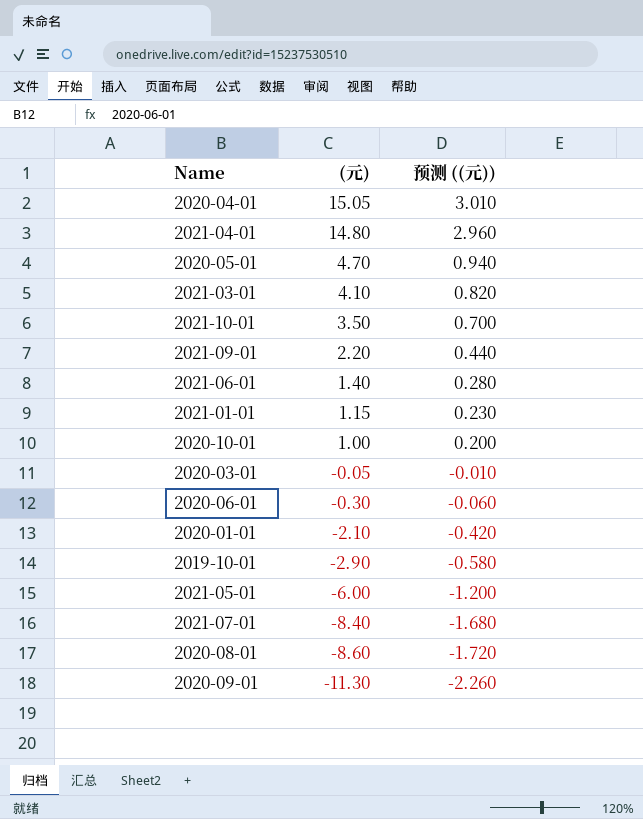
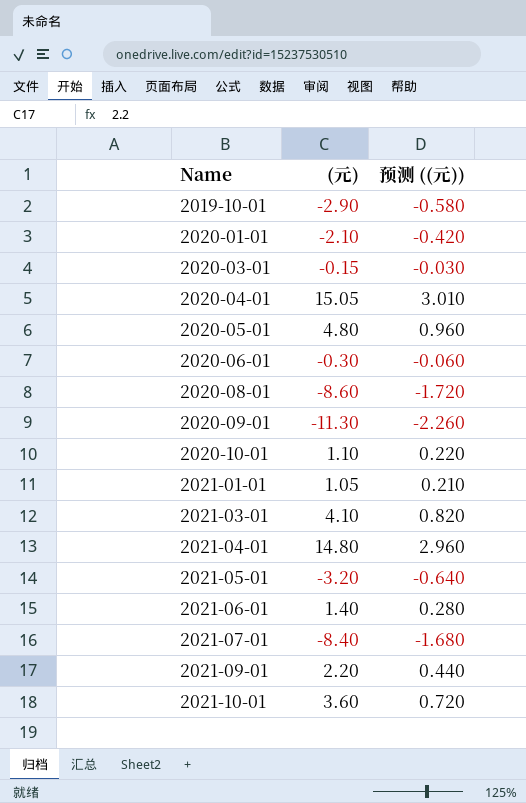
row order: (元) descending -> Name ascending
2020-03-01 | (元): -0.05 -> -0.15
2020-03-01 | 预测 ((元)): -0.010 -> -0.030
2020-05-01 | (元): 4.70 -> 4.80
2020-05-01 | 预测 ((元)): 0.940 -> 0.960
2020-10-01 | (元): 1.00 -> 1.10
2020-10-01 | 预测 ((元)): 0.200 -> 0.220
2021-01-01 | (元): 1.15 -> 1.05
2021-01-01 | 预测 ((元)): 0.230 -> 0.210
2021-05-01 | (元): -6.00 -> -3.20
2021-05-01 | 预测 ((元)): -1.200 -> -0.640
2021-10-01 | (元): 3.50 -> 3.60
2021-10-01 | 预测 ((元)): 0.700 -> 0.720

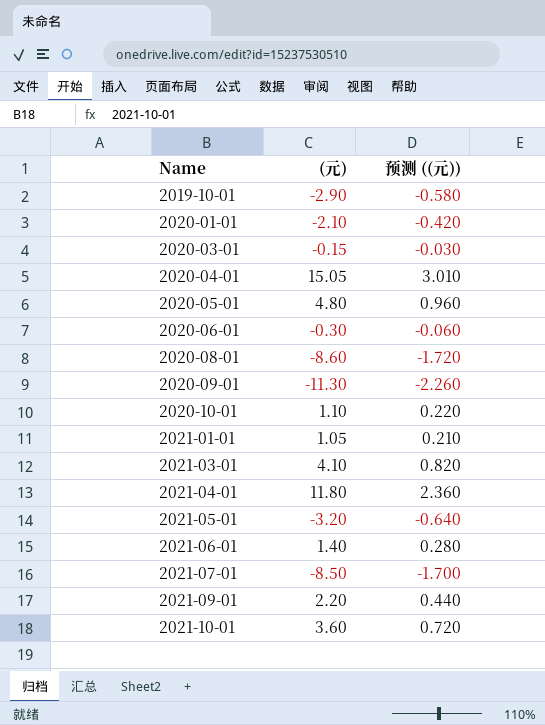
2021-04-01 | (元): 14.80 -> 11.80
2021-04-01 | 预测 ((元)): 2.960 -> 2.360
2021-07-01 | (元): -8.40 -> -8.50
2021-07-01 | 预测 ((元)): -1.680 -> -1.700

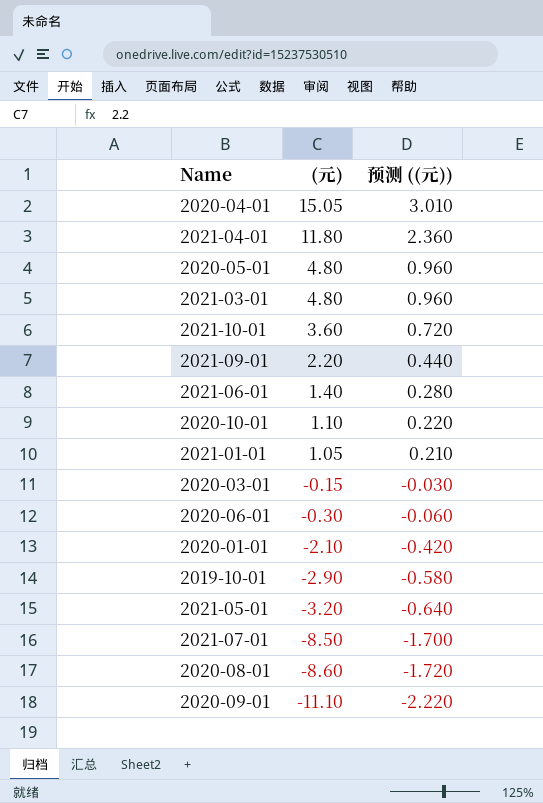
row order: Name ascending -> (元) descending
2021-03-01 | (元): 4.10 -> 4.80
2021-03-01 | 预测 ((元)): 0.820 -> 0.960
2020-09-01 | (元): -11.30 -> -11.10
2020-09-01 | 预测 ((元)): -2.260 -> -2.220

